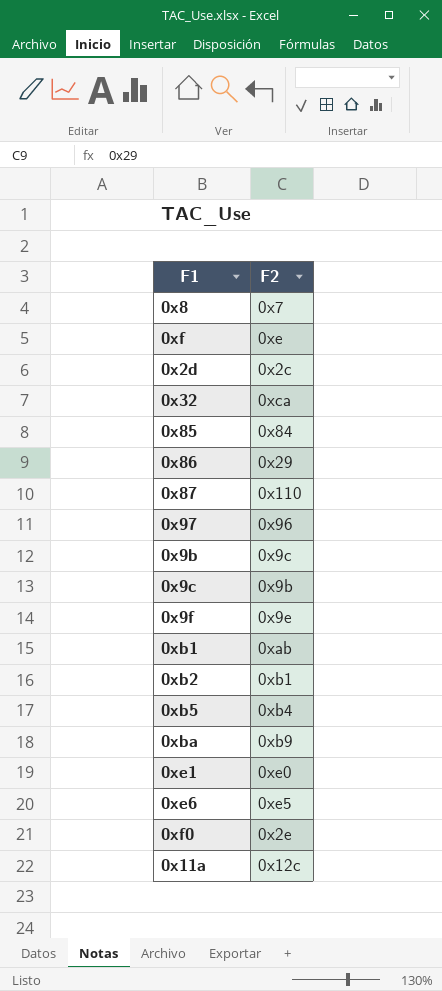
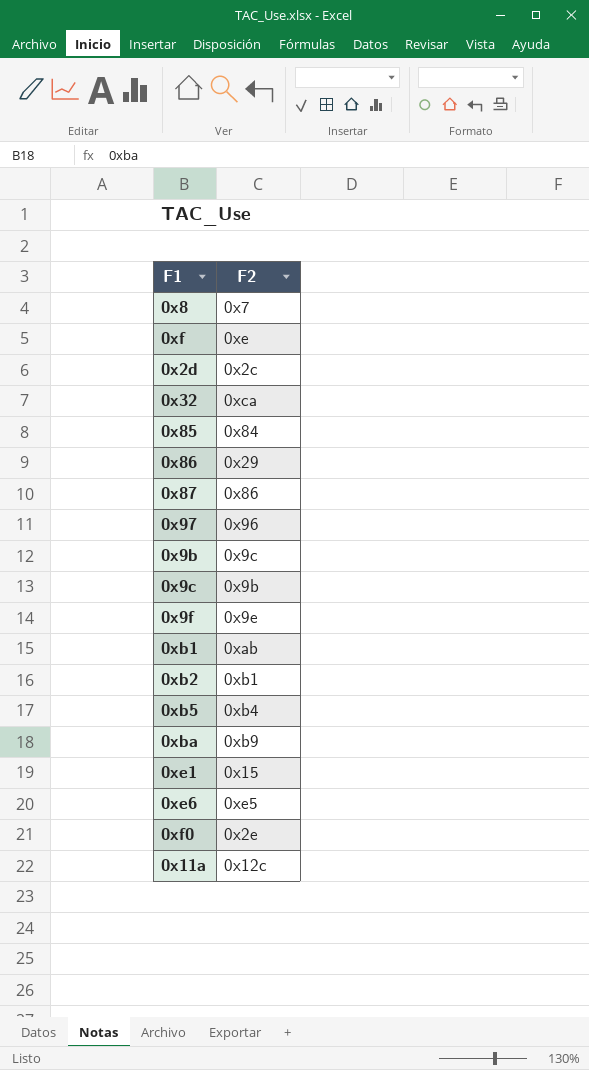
0x87 | F2: 0x110 -> 0x86
0xe1 | F2: 0xe0 -> 0x15

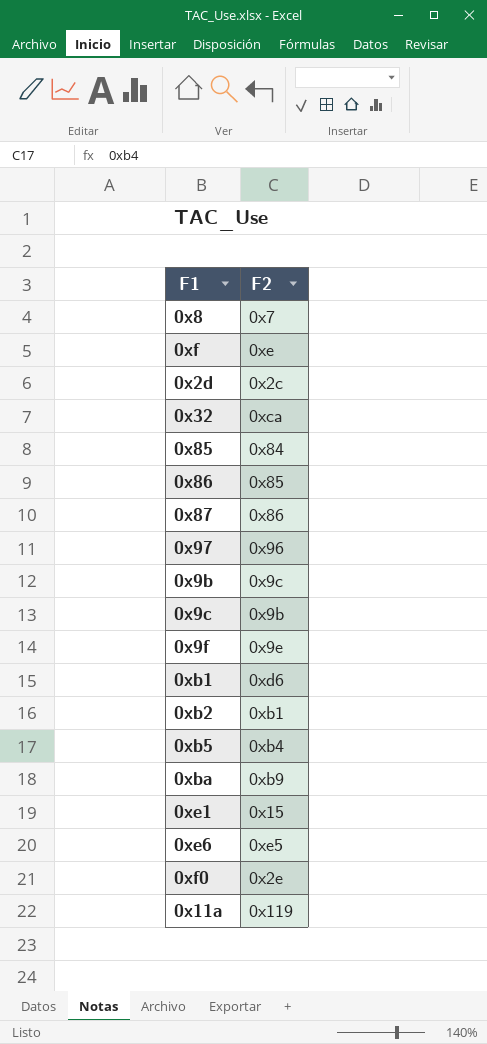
0x86 | F2: 0x29 -> 0x85
0xb1 | F2: 0xab -> 0xd6
0x11a | F2: 0x12c -> 0x119

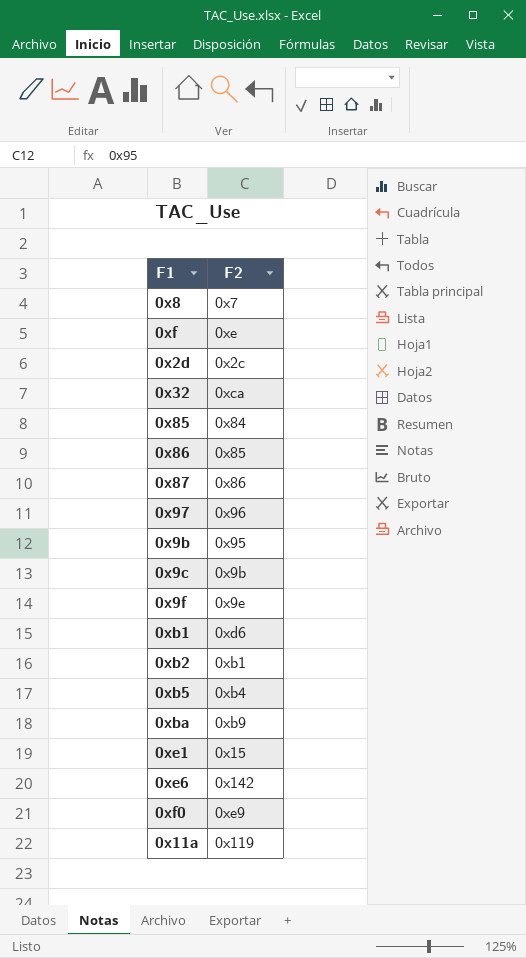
0x9b | F2: 0x9c -> 0x95
0xe6 | F2: 0xe5 -> 0x142
0xf0 | F2: 0x2e -> 0xe9

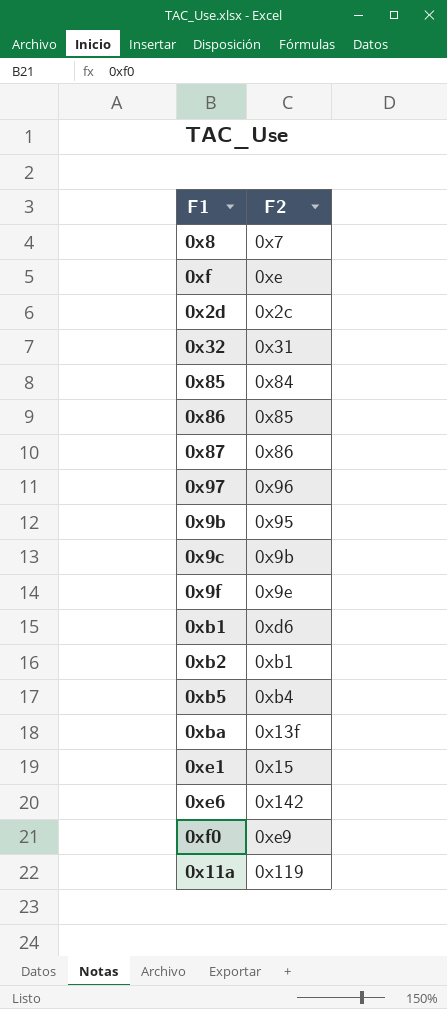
0x32 | F2: 0xca -> 0x31
0xba | F2: 0xb9 -> 0x13f

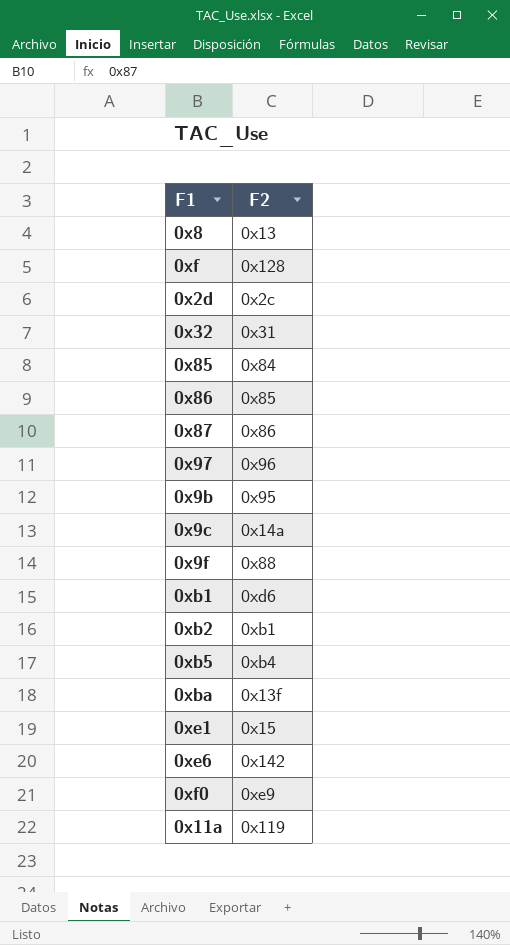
0x8 | F2: 0x7 -> 0x13
0xf | F2: 0xe -> 0x128
0x9c | F2: 0x9b -> 0x14a
0x9f | F2: 0x9e -> 0x88

